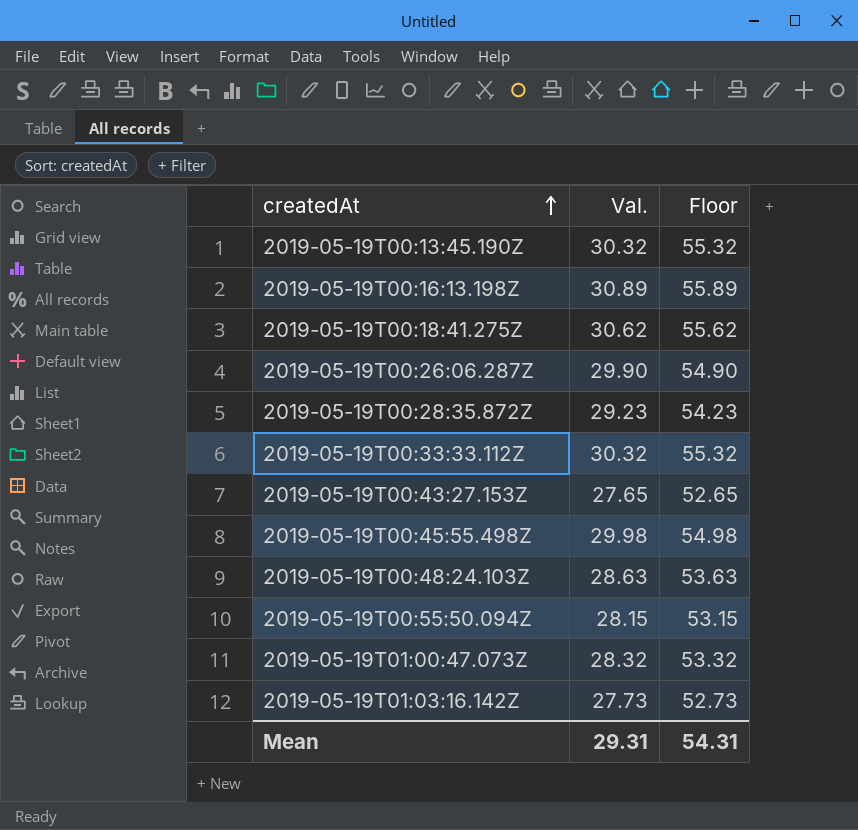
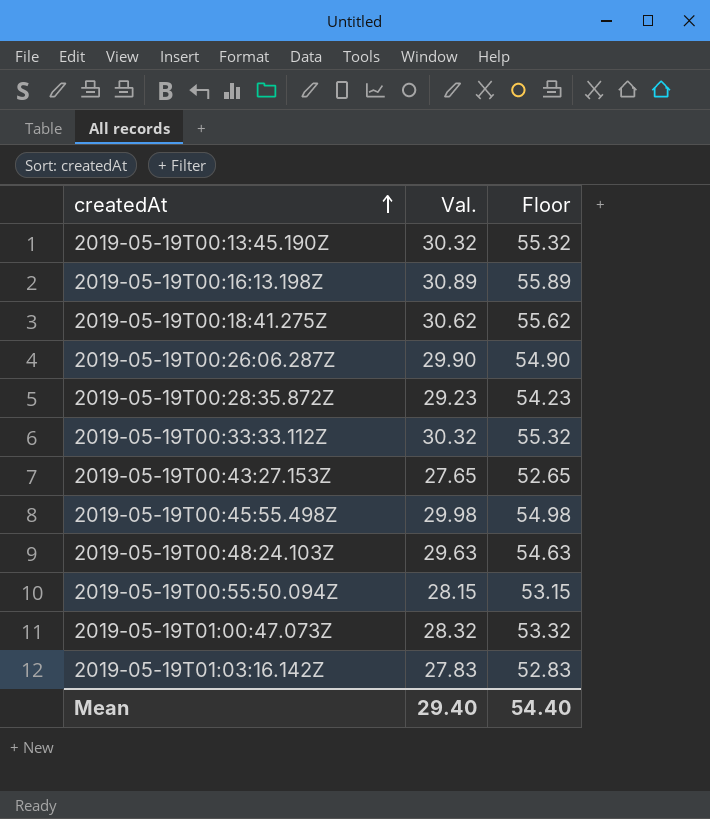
2019-05-19T00:48:24.103Z | Val.: 28.63 -> 29.63
2019-05-19T00:48:24.103Z | Floor: 53.63 -> 54.63
2019-05-19T01:03:16.142Z | Val.: 27.73 -> 27.83
2019-05-19T01:03:16.142Z | Floor: 52.73 -> 52.83
Mean | Val.: 29.31 -> 29.40
Mean | Floor: 54.31 -> 54.40

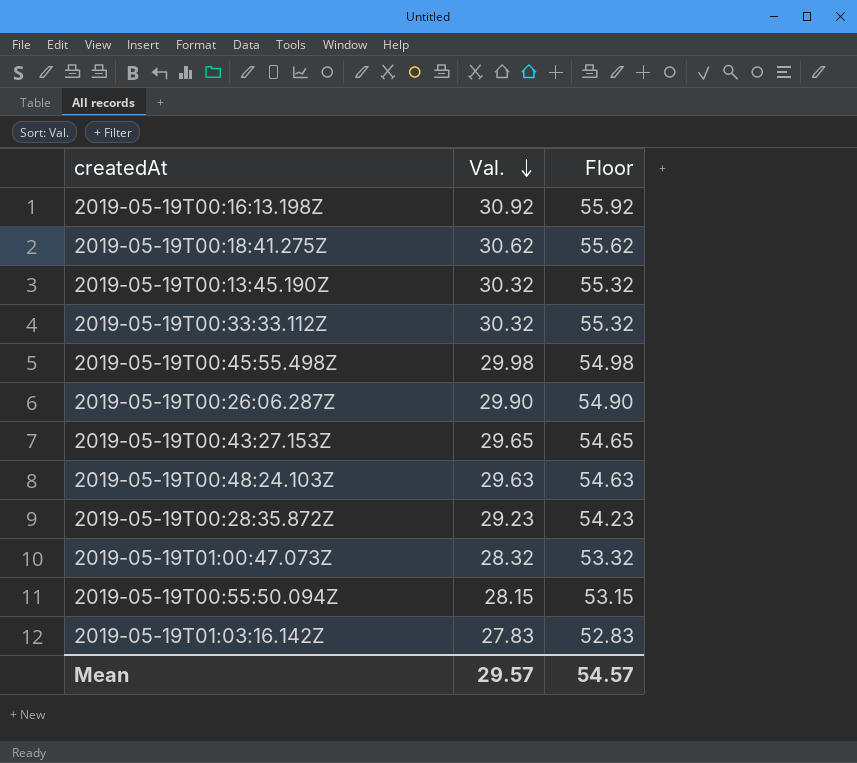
row order: createdAt ascending -> Val. descending
2019-05-19T00:16:13.198Z | Val.: 30.89 -> 30.92
2019-05-19T00:16:13.198Z | Floor: 55.89 -> 55.92
2019-05-19T00:43:27.153Z | Val.: 27.65 -> 29.65
2019-05-19T00:43:27.153Z | Floor: 52.65 -> 54.65
Mean | Val.: 29.40 -> 29.57
Mean | Floor: 54.40 -> 54.57

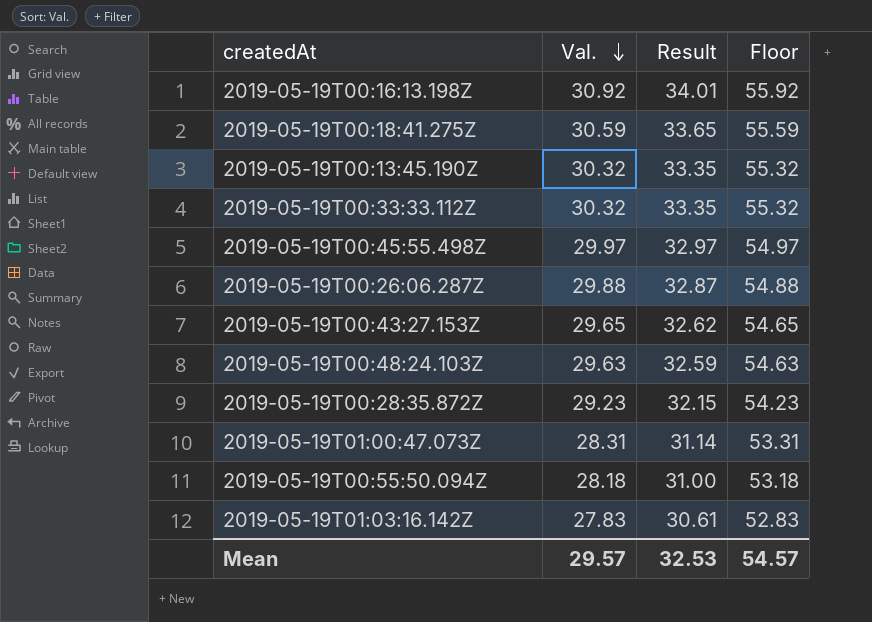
column Result | formula: none -> [Val.] * 1.1
2019-05-19T00:18:41.275Z | Val.: 30.62 -> 30.59
2019-05-19T00:18:41.275Z | Floor: 55.62 -> 55.59
2019-05-19T00:45:55.498Z | Val.: 29.98 -> 29.97
2019-05-19T00:45:55.498Z | Floor: 54.98 -> 54.97
2019-05-19T00:26:06.287Z | Val.: 29.90 -> 29.88
2019-05-19T00:26:06.287Z | Floor: 54.90 -> 54.88
2019-05-19T01:00:47.073Z | Val.: 28.32 -> 28.31
2019-05-19T01:00:47.073Z | Floor: 53.32 -> 53.31
2019-05-19T00:55:50.094Z | Val.: 28.15 -> 28.18
2019-05-19T00:55:50.094Z | Floor: 53.15 -> 53.18

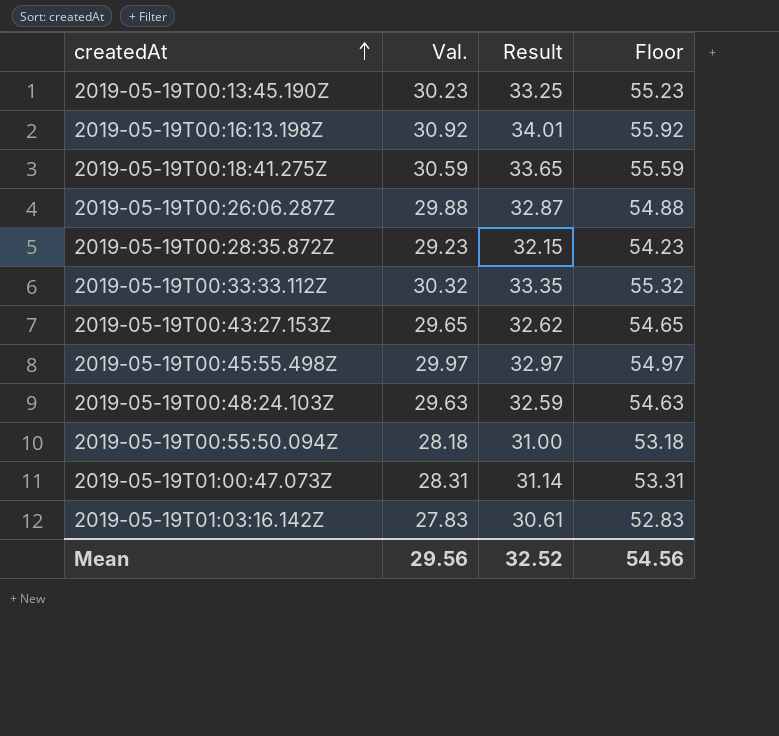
row order: Val. descending -> createdAt ascending
2019-05-19T00:13:45.190Z | Val.: 30.32 -> 30.23
2019-05-19T00:13:45.190Z | Result: 33.35 -> 33.25
2019-05-19T00:13:45.190Z | Floor: 55.32 -> 55.23
Mean | Val.: 29.57 -> 29.56
Mean | Result: 32.53 -> 32.52
Mean | Floor: 54.57 -> 54.56

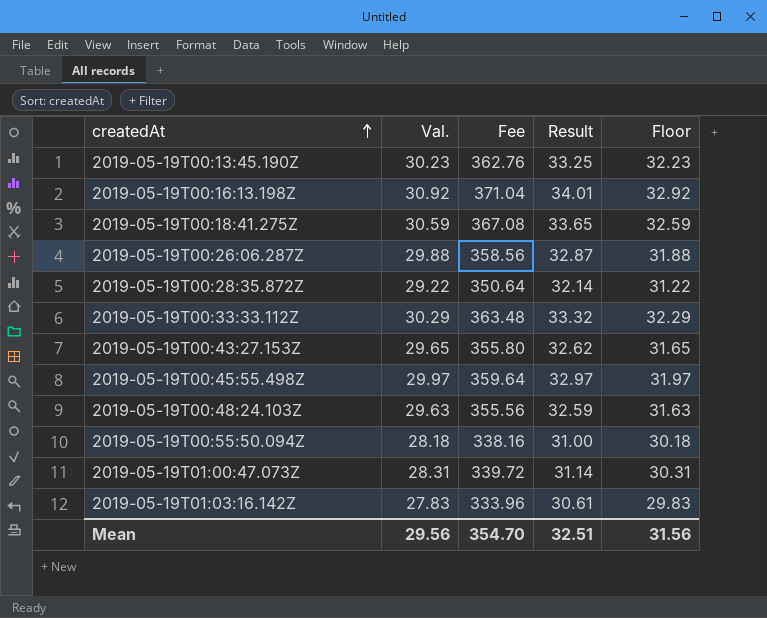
column Fee | formula: none -> [Val.] * 12
column Floor | formula: [Val.] + 25 -> [Val.] + 2
2019-05-19T00:28:35.872Z | Val.: 29.23 -> 29.22
2019-05-19T00:28:35.872Z | Result: 32.15 -> 32.14
2019-05-19T00:33:33.112Z | Val.: 30.32 -> 30.29
2019-05-19T00:33:33.112Z | Result: 33.35 -> 33.32
Mean | Result: 32.52 -> 32.51
Mean | Floor: 54.56 -> 31.56

